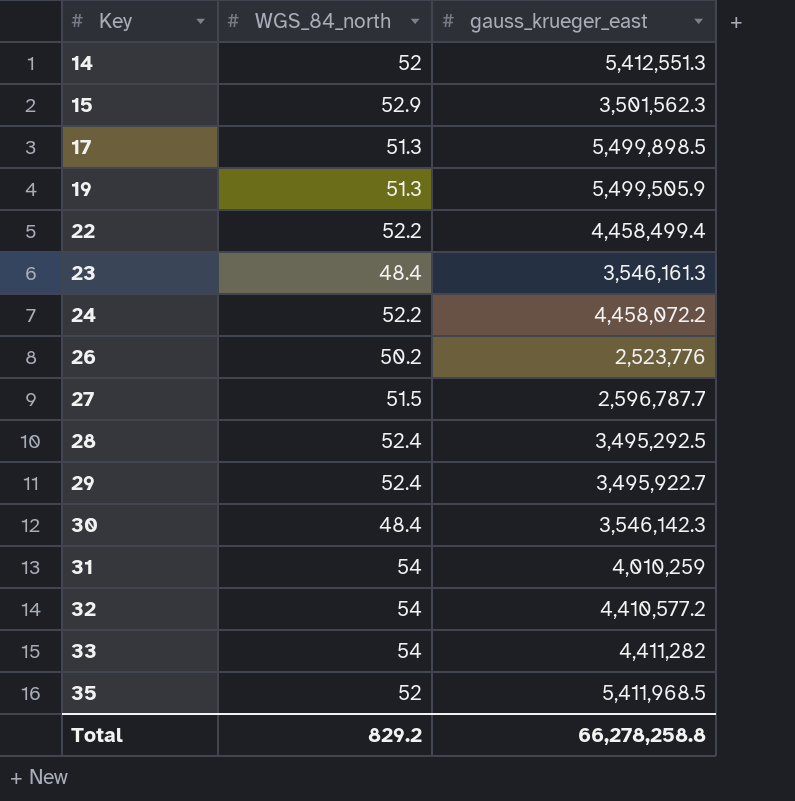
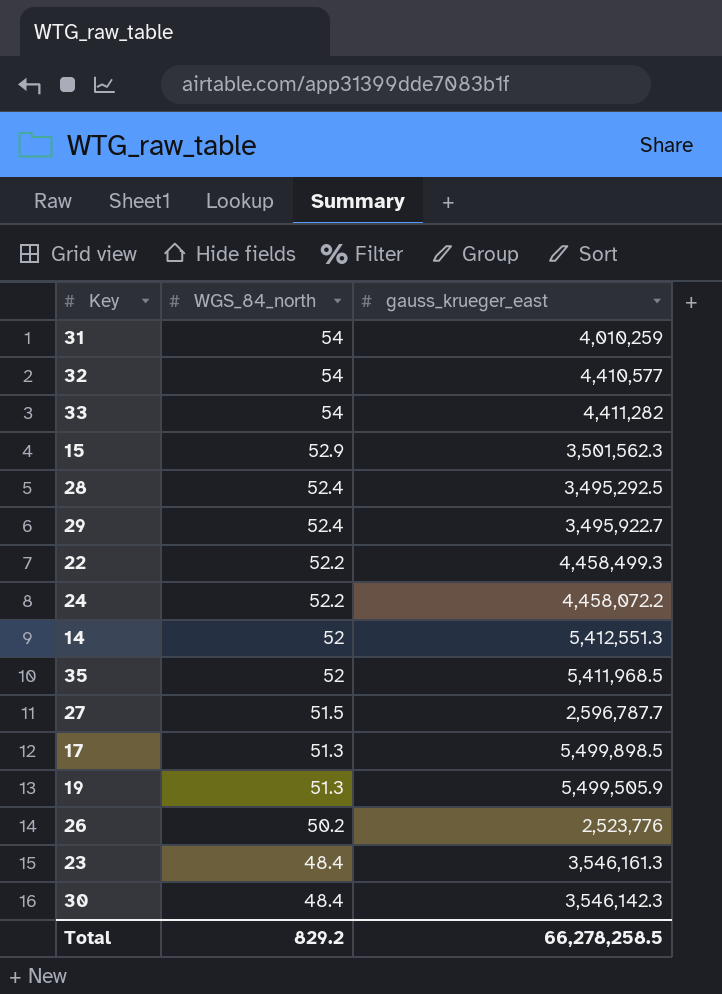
row order: Key ascending -> WGS_84_north descending
32 | gauss_krueger_east: 4,410,577.2 -> 4,410,577
22 | gauss_krueger_east: 4,458,499.4 -> 4,458,499.3
Total | gauss_krueger_east: 66,278,258.8 -> 66,278,258.5

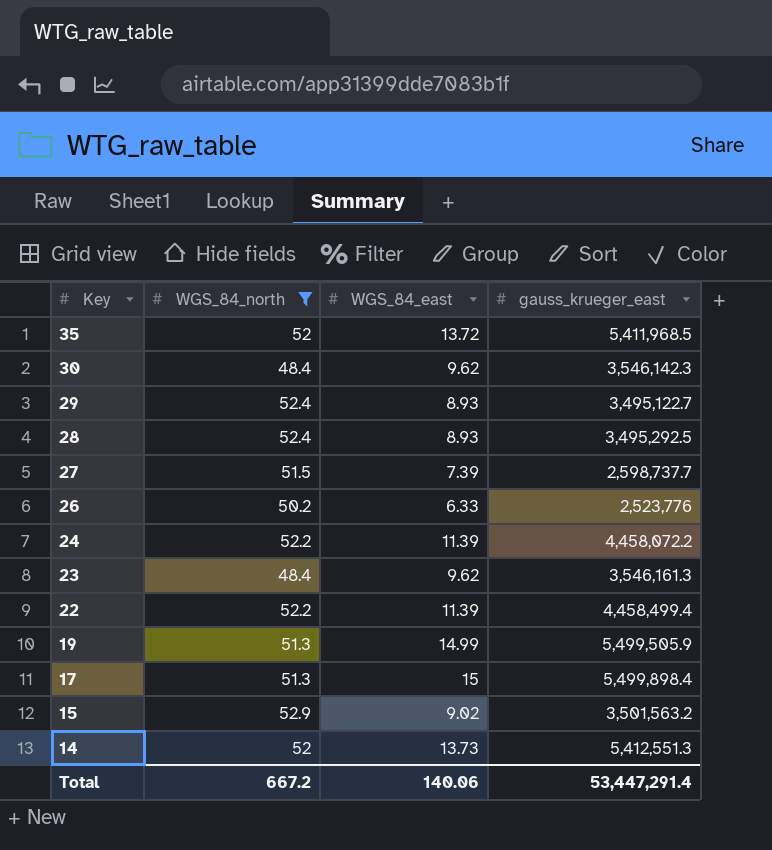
filter: none -> WGS_84_north != 54
row order: WGS_84_north descending -> Key descending
column WGS_84_east | position: none -> 3
29 | gauss_krueger_east: 3,495,922.7 -> 3,495,122.7
27 | gauss_krueger_east: 2,596,787.7 -> 2,598,737.7
22 | gauss_krueger_east: 4,458,499.3 -> 4,458,499.4
17 | gauss_krueger_east: 5,499,898.5 -> 5,499,898.4
15 | gauss_krueger_east: 3,501,562.3 -> 3,501,563.2
Total | WGS_84_north: 829.2 -> 667.2
Total | gauss_krueger_east: 66,278,258.5 -> 53,447,291.4

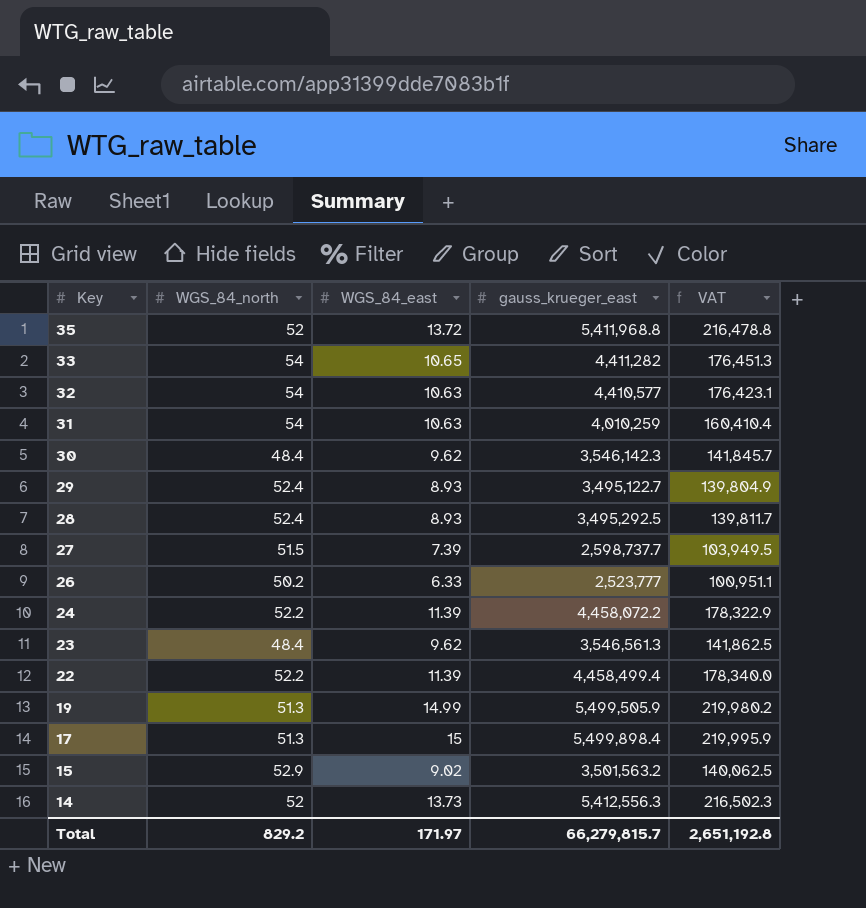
filter: WGS_84_north != 54 -> none
column VAT | formula: none -> [gauss_krueger_east] * 0.04
35 | gauss_krueger_east: 5,411,968.5 -> 5,411,968.8
26 | gauss_krueger_east: 2,523,776 -> 2,523,777
23 | gauss_krueger_east: 3,546,161.3 -> 3,546,561.3
14 | gauss_krueger_east: 5,412,551.3 -> 5,412,556.3
Total | WGS_84_north: 667.2 -> 829.2
Total | WGS_84_east: 140.06 -> 171.97
Total | gauss_krueger_east: 53,447,291.4 -> 66,279,815.7

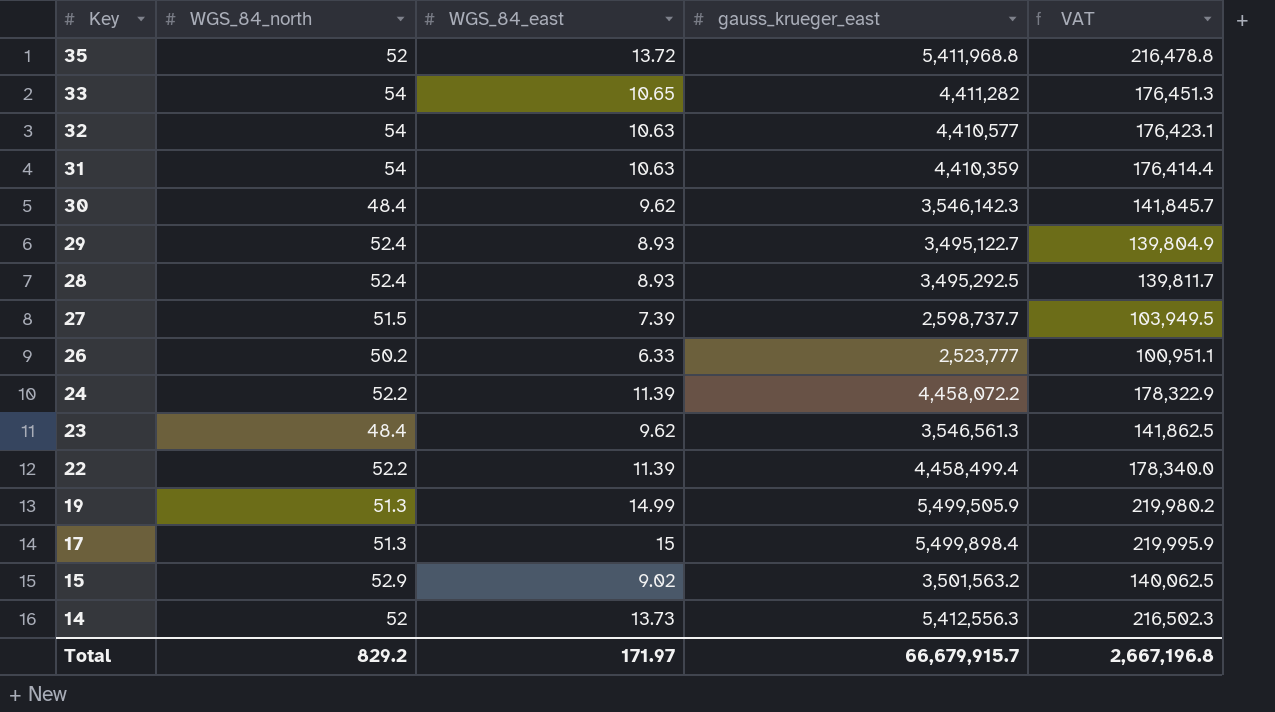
31 | gauss_krueger_east: 4,010,259 -> 4,410,359
31 | VAT: 160,410.4 -> 176,414.4
Total | gauss_krueger_east: 66,279,815.7 -> 66,679,915.7
Total | VAT: 2,651,192.8 -> 2,667,196.8

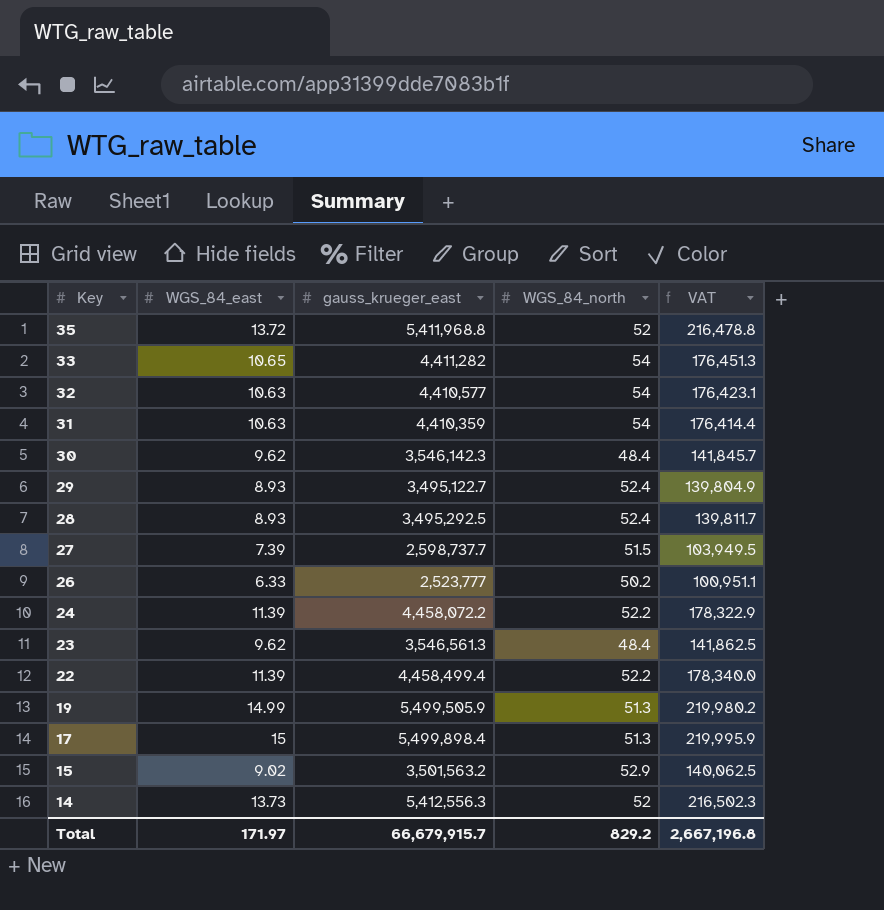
column WGS_84_north | position: 2 -> 4

